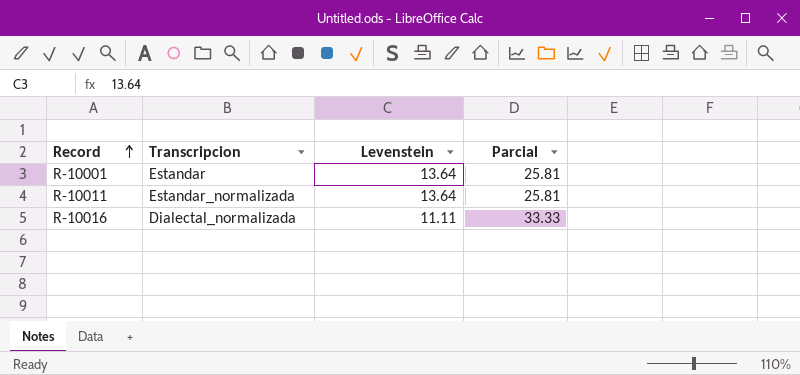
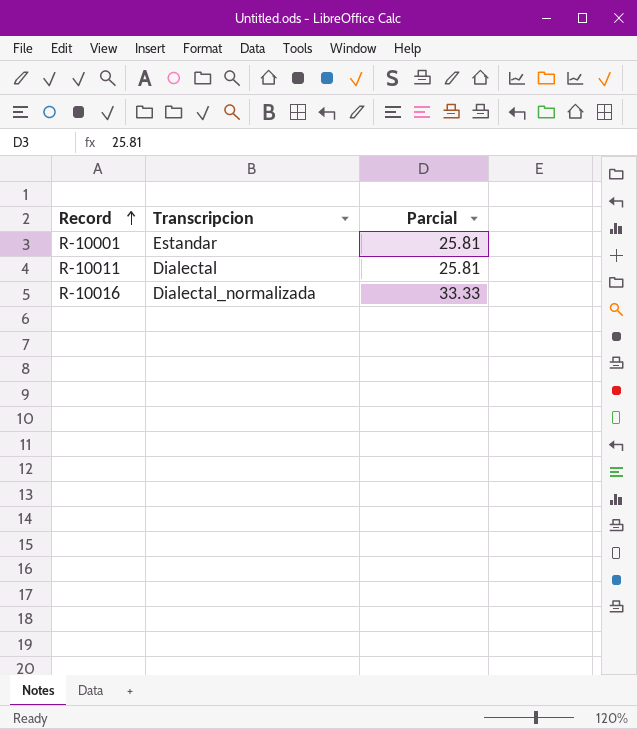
column Levenstein | position: 3 -> none
R-10011 | Transcripcion: Estandar_normalizada -> Dialectal

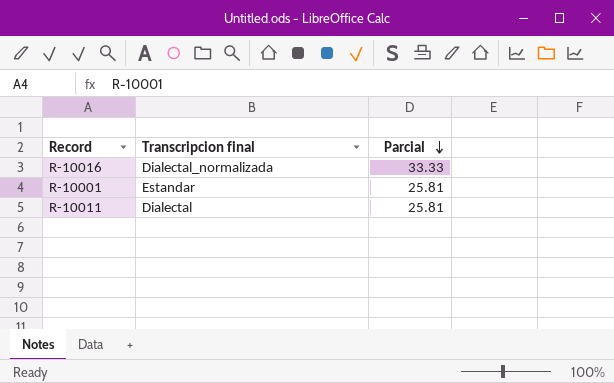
row order: Record ascending -> Parcial descending
column name: Transcripcion -> Transcripcion final

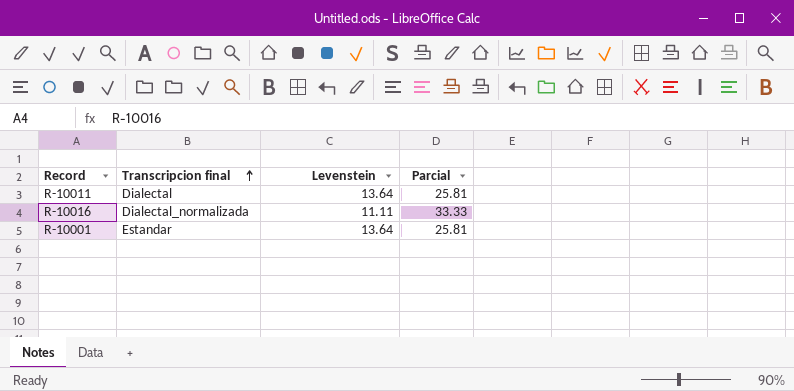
row order: Parcial descending -> Transcripcion final ascending
column Levenstein | position: none -> 3

